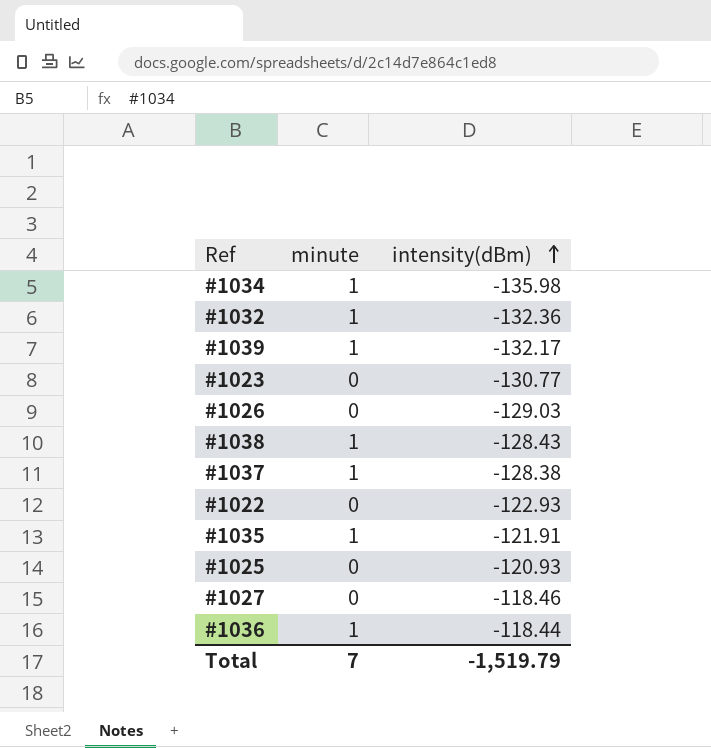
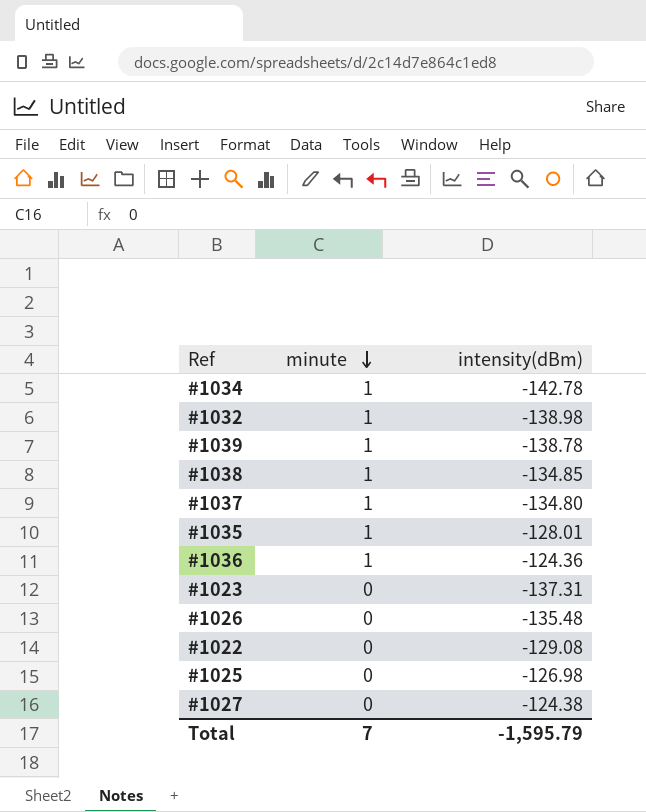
row order: intensity(dBm) ascending -> minute descending
#1034 | intensity(dBm): -135.98 -> -142.78
#1032 | intensity(dBm): -132.36 -> -138.98
#1039 | intensity(dBm): -132.17 -> -138.78
#1038 | intensity(dBm): -128.43 -> -134.85
#1037 | intensity(dBm): -128.38 -> -134.80
#1035 | intensity(dBm): -121.91 -> -128.01
#1036 | intensity(dBm): -118.44 -> -124.36
#1023 | intensity(dBm): -130.77 -> -137.31
#1026 | intensity(dBm): -129.03 -> -135.48
#1022 | intensity(dBm): -122.93 -> -129.08
#1025 | intensity(dBm): -120.93 -> -126.98
#1027 | intensity(dBm): -118.46 -> -124.38
Total | intensity(dBm): -1,519.79 -> -1,595.79

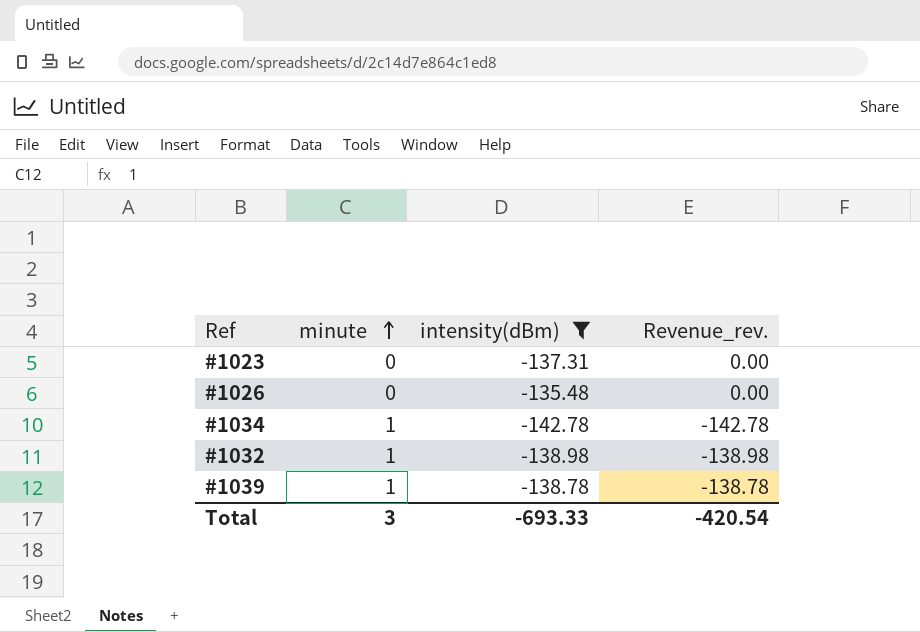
filter: none -> intensity(dBm) <= -135.48
row order: minute descending -> minute ascending
column Revenue_rev. | formula: none -> [minute] * [intensity(dBm)]
Total | minute: 7 -> 3
Total | intensity(dBm): -1,595.79 -> -693.33

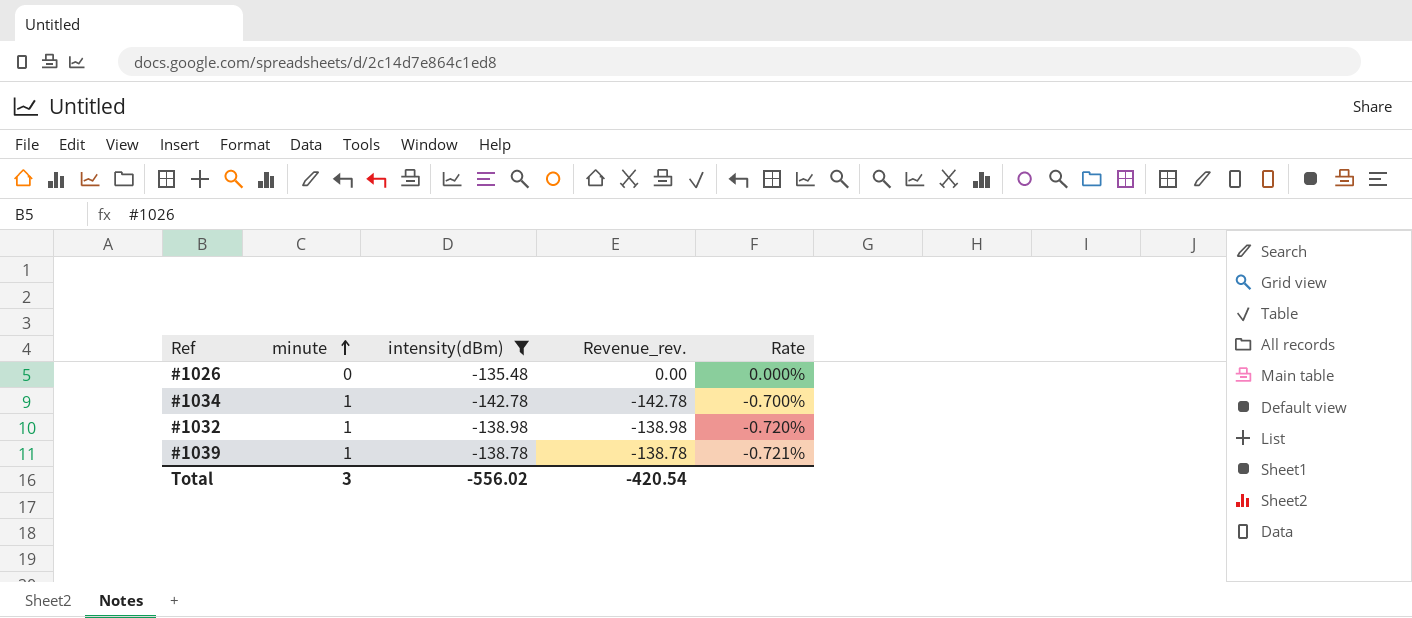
column Rate | formula: none -> [minute] / [intensity(dBm)]
row #1023: 0 | -137.31 | 0.00 -> none
Total | intensity(dBm): -693.33 -> -556.02

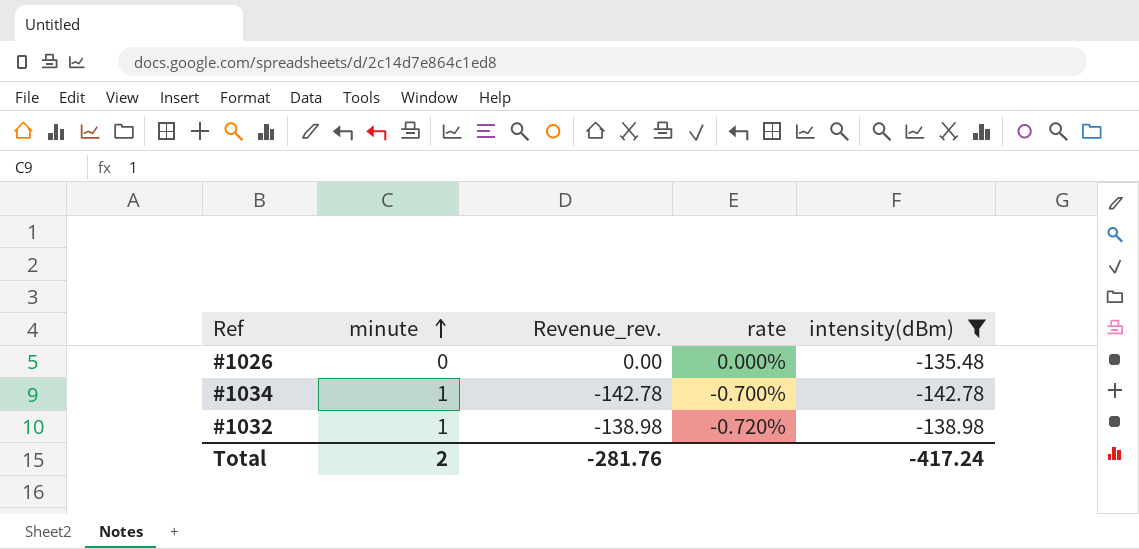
column name: Rate -> rate
column intensity(dBm) | position: 3 -> 5
row #1039: 1 | -138.78 | -138.78 | -0.721% -> none
Total | minute: 3 -> 2
Total | Revenue_rev.: -420.54 -> -281.76
Total | intensity(dBm): -556.02 -> -417.24

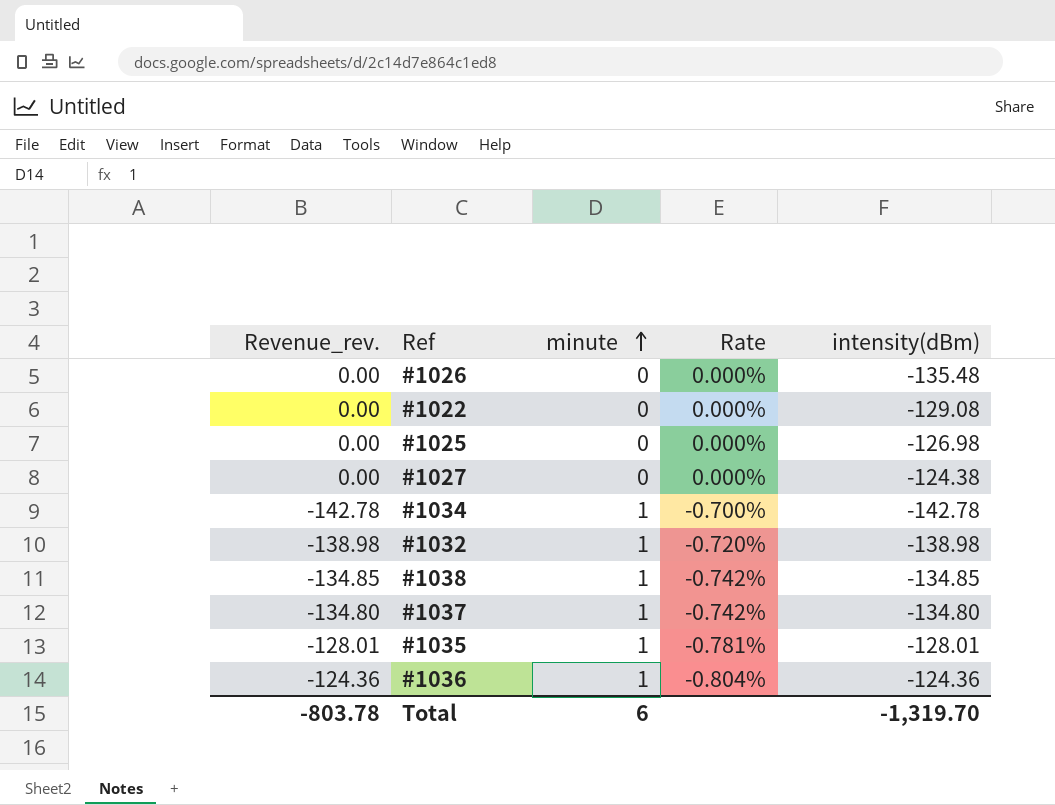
filter: intensity(dBm) <= -135.48 -> none
column Revenue_rev. | position: 3 -> 1
column name: rate -> Rate
Total | Revenue_rev.: -281.76 -> -803.78
Total | minute: 2 -> 6
Total | intensity(dBm): -417.24 -> -1,319.70

